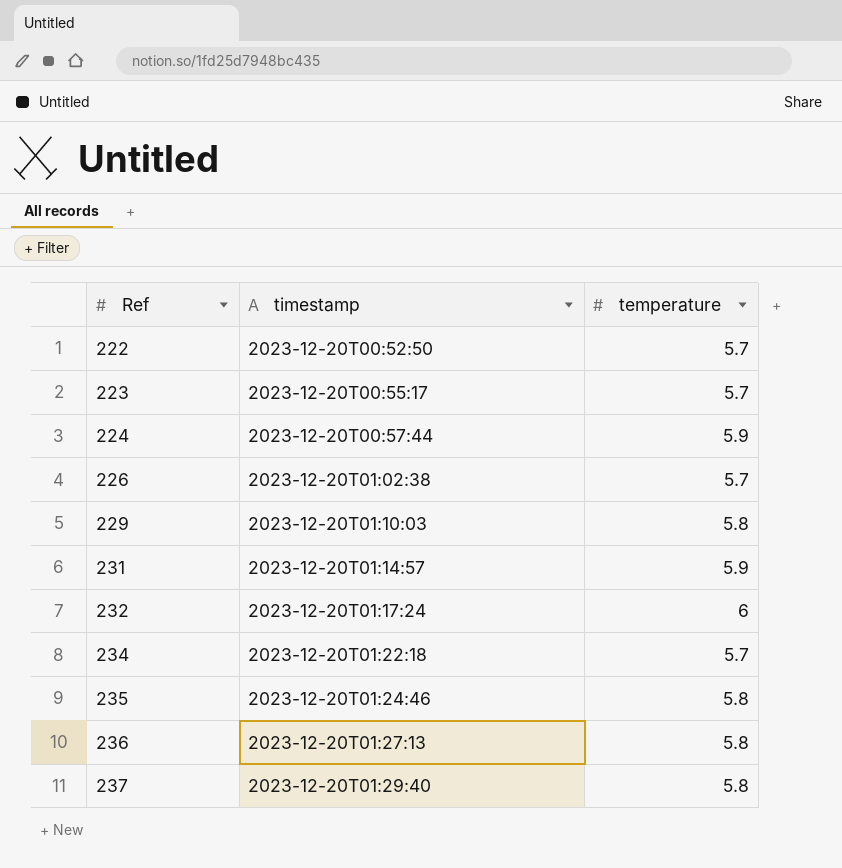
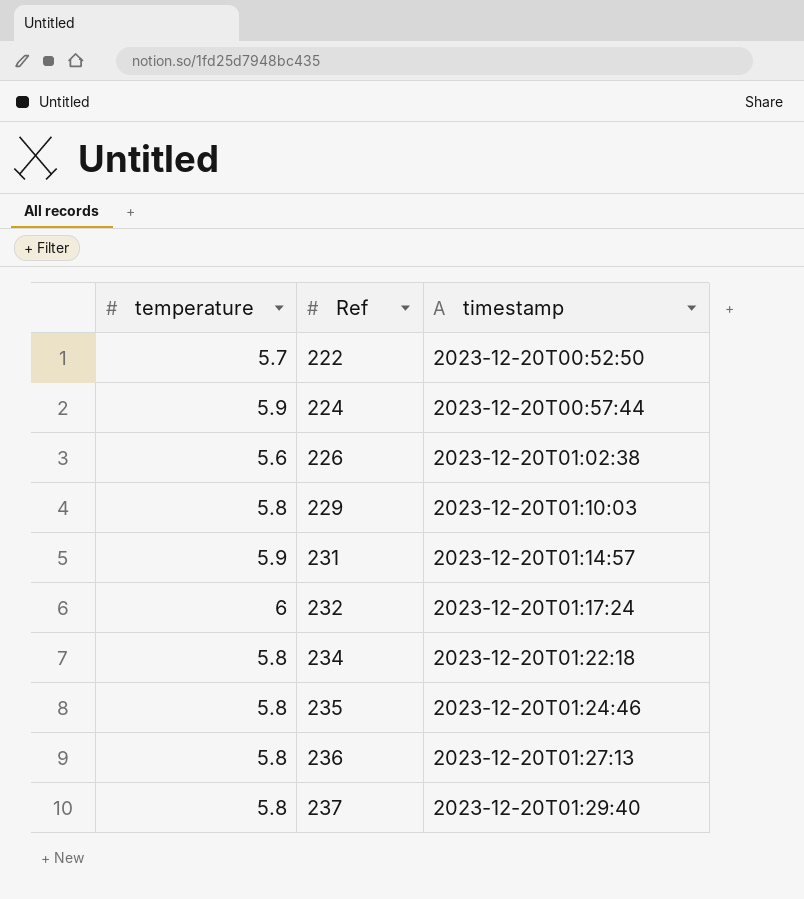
column temperature | position: 3 -> 1
row 223: 2023-12-20T00:55:17 | 5.7 -> none
226 | temperature: 5.7 -> 5.6
234 | temperature: 5.7 -> 5.8

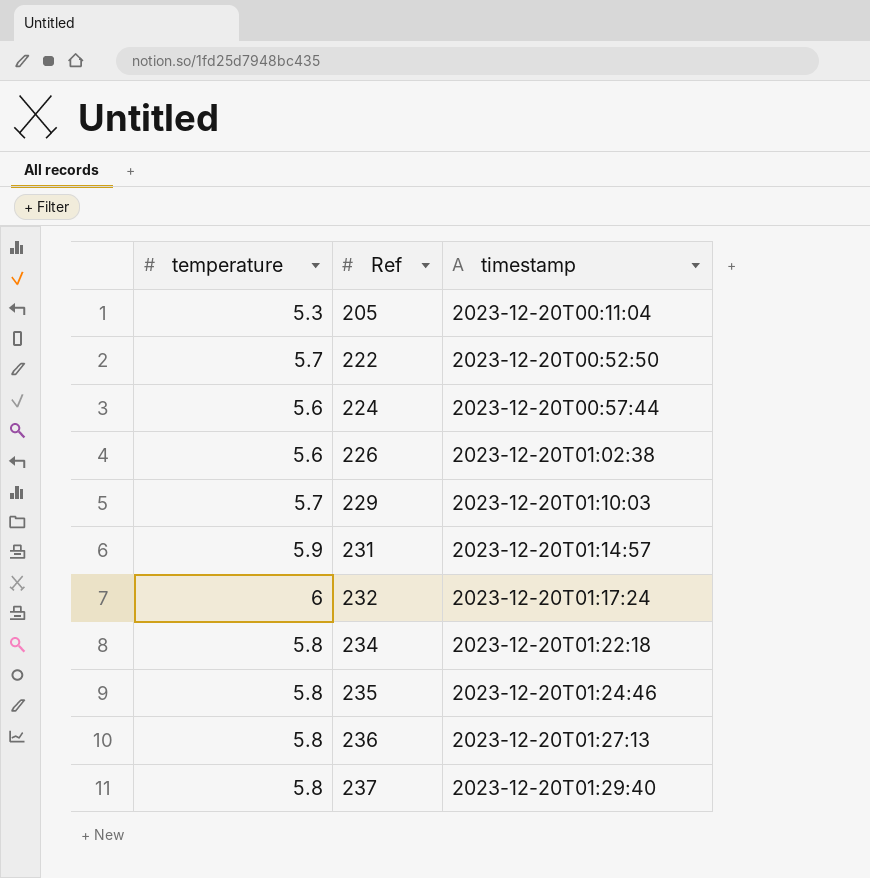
row 205: none -> 5.3 | 2023-12-20T00:11:04
224 | temperature: 5.9 -> 5.6
229 | temperature: 5.8 -> 5.7

